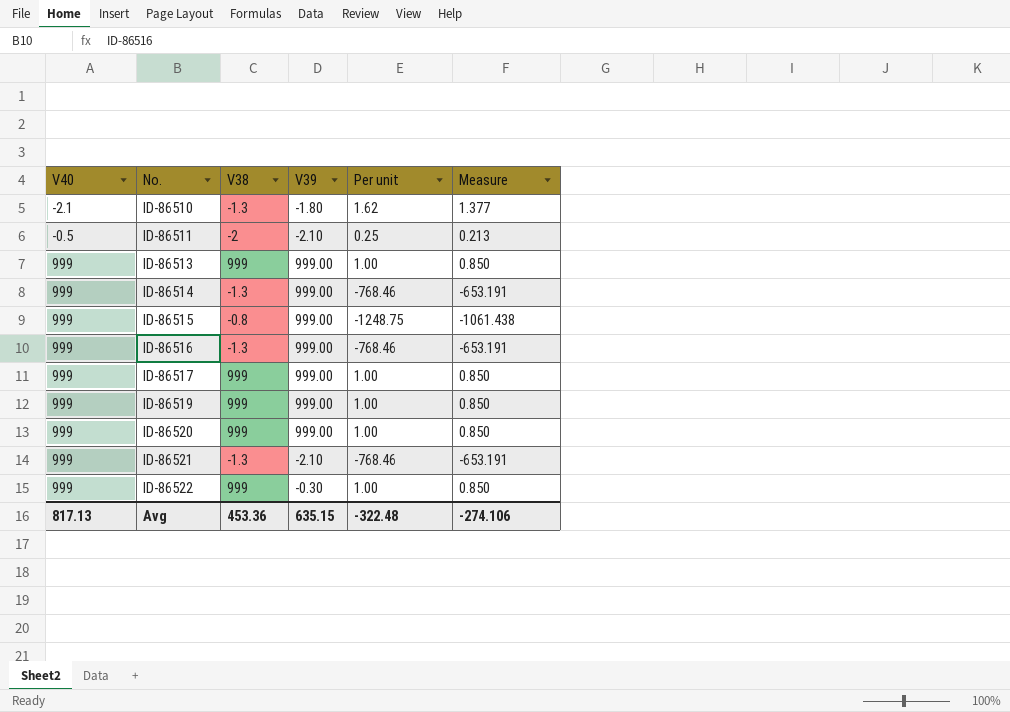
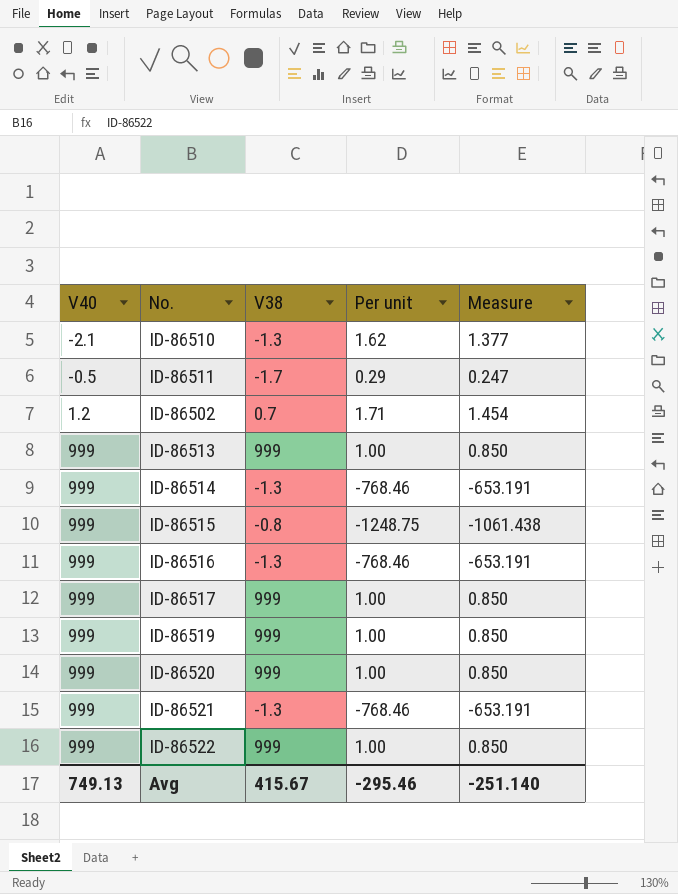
column V39 | position: 4 -> none
ID-86511 | V38: -2 -> -1.7
ID-86511 | Per unit: 0.25 -> 0.29
ID-86511 | Measure: 0.213 -> 0.247
row ID-86502: none -> 1.2 | 0.7 | 1.71 | 1.454
Avg | V40: 817.13 -> 749.13
Avg | V38: 453.36 -> 415.67
Avg | Per unit: -322.48 -> -295.46
Avg | Measure: -274.106 -> -251.140

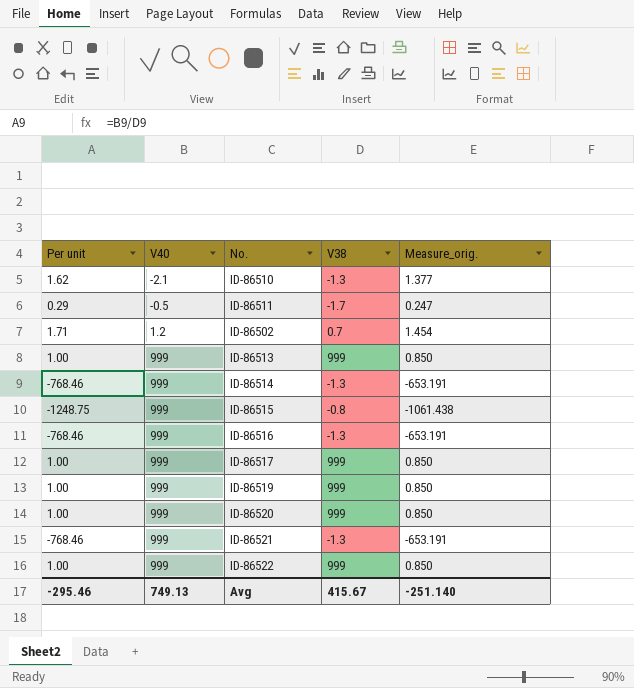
column Per unit | position: 4 -> 1
column name: Measure -> Measure_orig.

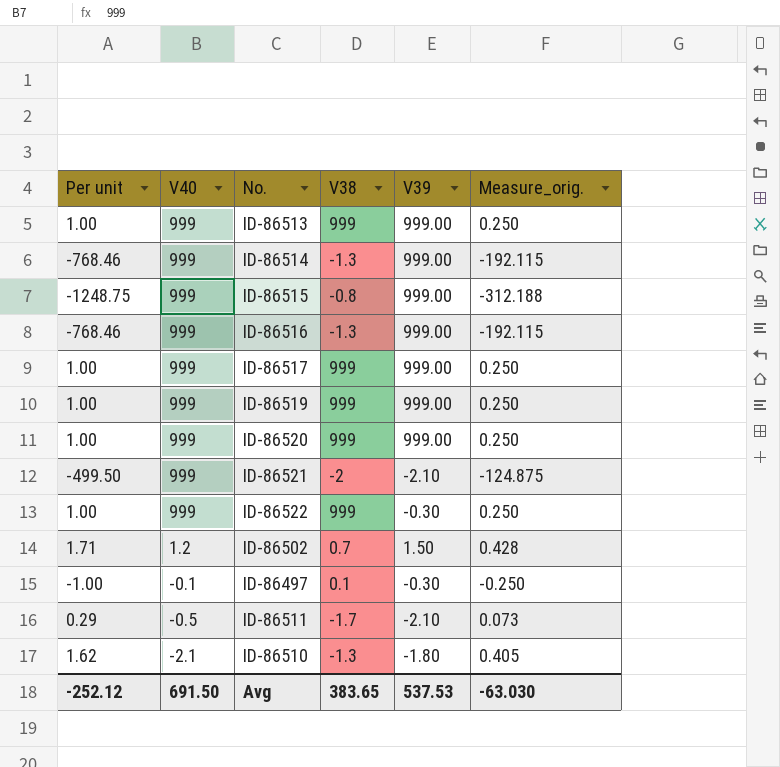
row order: V40 ascending -> V40 descending
column V39 | position: none -> 5
column Measure_orig. | formula: [Per unit] * 0.85 -> [Per unit] * 0.25
ID-86521 | Per unit: -768.46 -> -499.50
ID-86521 | V38: -1.3 -> -2
row ID-86497: none -> -1.00 | -0.1 | 0.1 | -0.30 | -0.250
Avg | Per unit: -295.46 -> -252.12
Avg | V40: 749.13 -> 691.50
Avg | V38: 415.67 -> 383.65
Avg | Measure_orig.: -251.140 -> -63.030

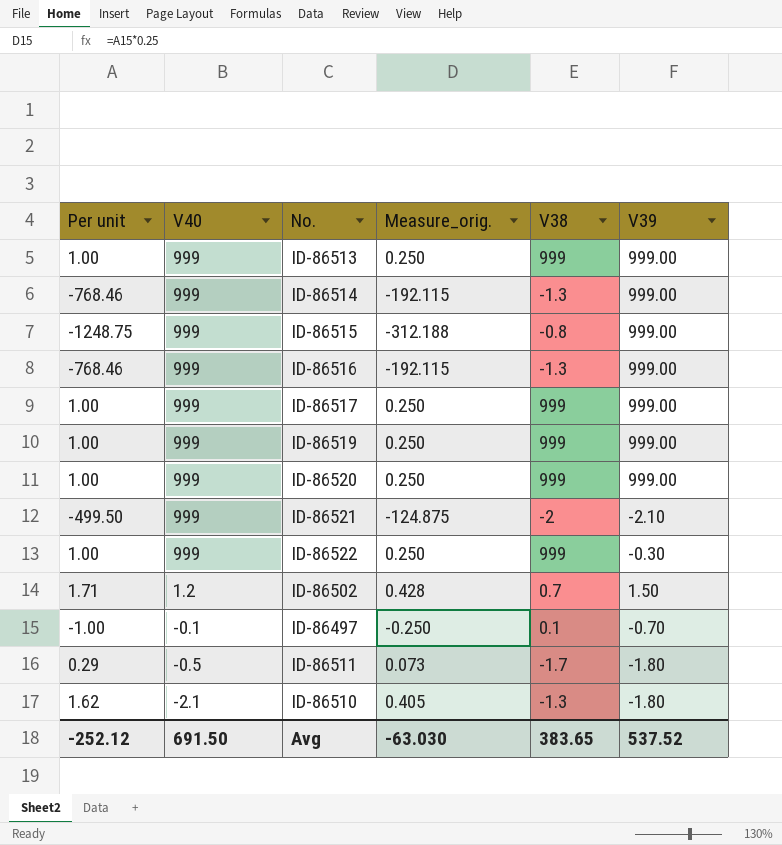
column Measure_orig. | position: 6 -> 4
ID-86497 | V39: -0.30 -> -0.70
ID-86511 | V39: -2.10 -> -1.80
Avg | V39: 537.53 -> 537.52

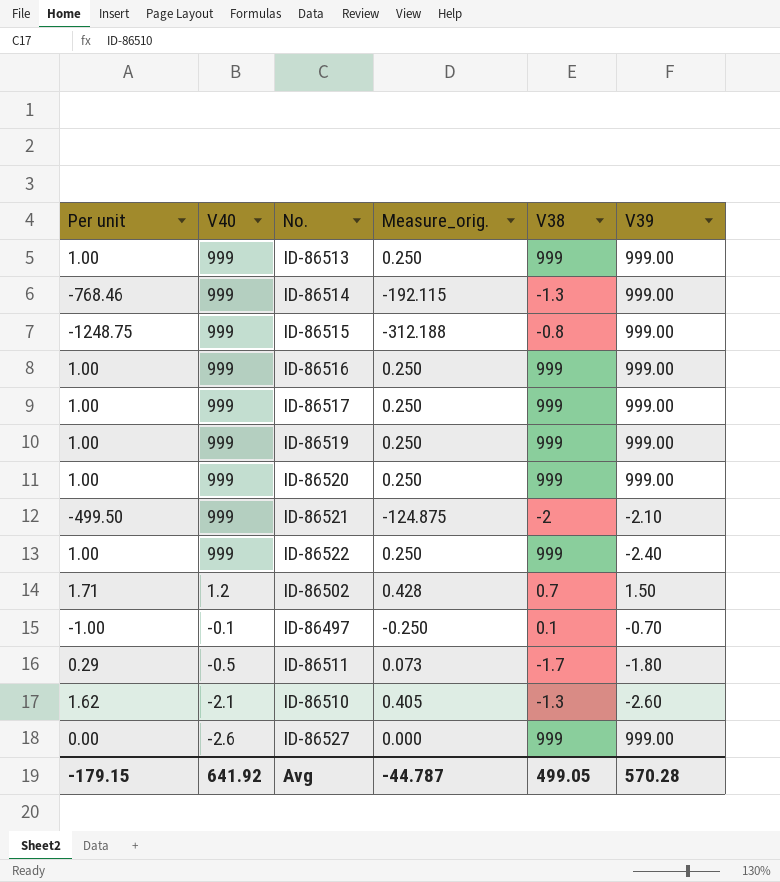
ID-86516 | Per unit: -768.46 -> 1.00
ID-86516 | Measure_orig.: -192.115 -> 0.250
ID-86516 | V38: -1.3 -> 999
ID-86522 | V39: -0.30 -> -2.40
ID-86510 | V39: -1.80 -> -2.60
row ID-86527: none -> 0.00 | -2.6 | 0.000 | 999 | 999.00
Avg | Per unit: -252.12 -> -179.15
Avg | V40: 691.50 -> 641.92
Avg | Measure_orig.: -63.030 -> -44.787
Avg | V38: 383.65 -> 499.05
Avg | V39: 537.52 -> 570.28

